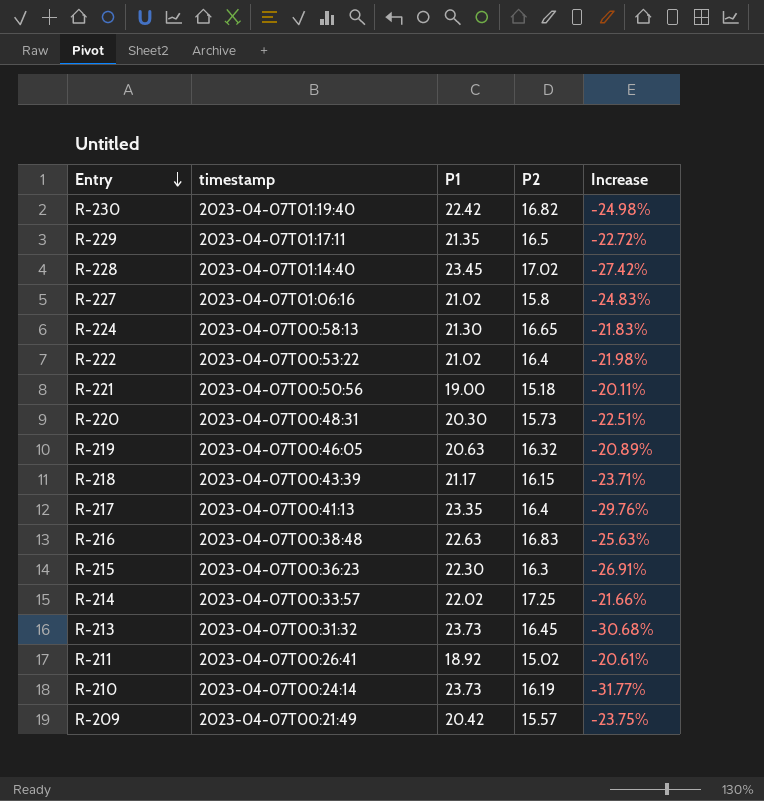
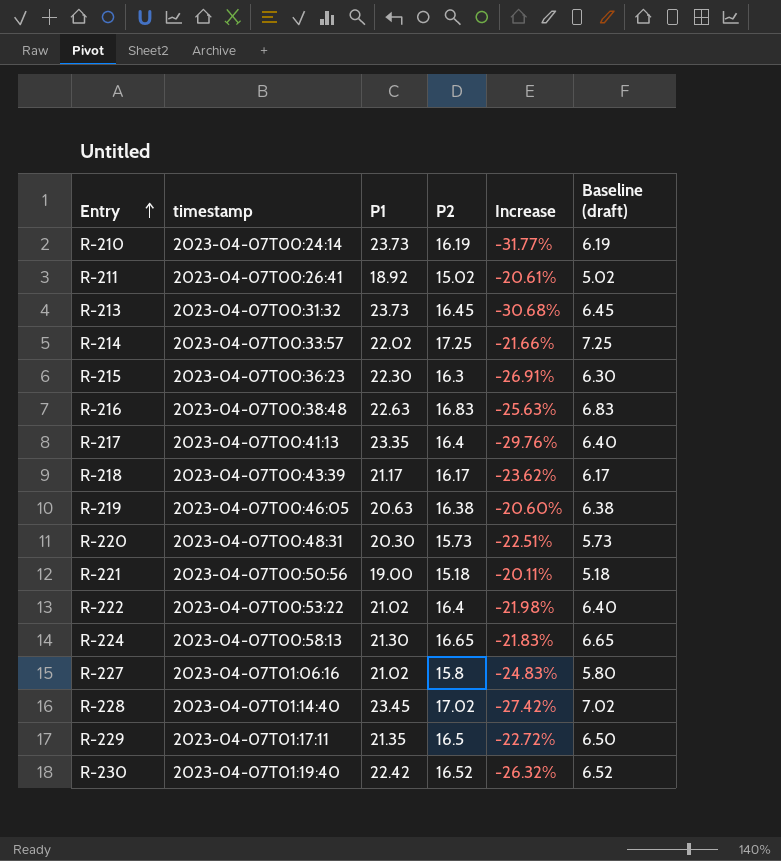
row order: Entry descending -> Entry ascending
column Baseline (draft) | formula: none -> [P2] - 10
row R-209: 2023-04-07T00:21:49 | 20.42 | 15.57 | -23.75% -> none
R-218 | P2: 16.15 -> 16.17
R-218 | Increase: -23.71% -> -23.62%
R-219 | P2: 16.32 -> 16.38
R-219 | Increase: -20.89% -> -20.60%
R-230 | P2: 16.82 -> 16.52
R-230 | Increase: -24.98% -> -26.32%

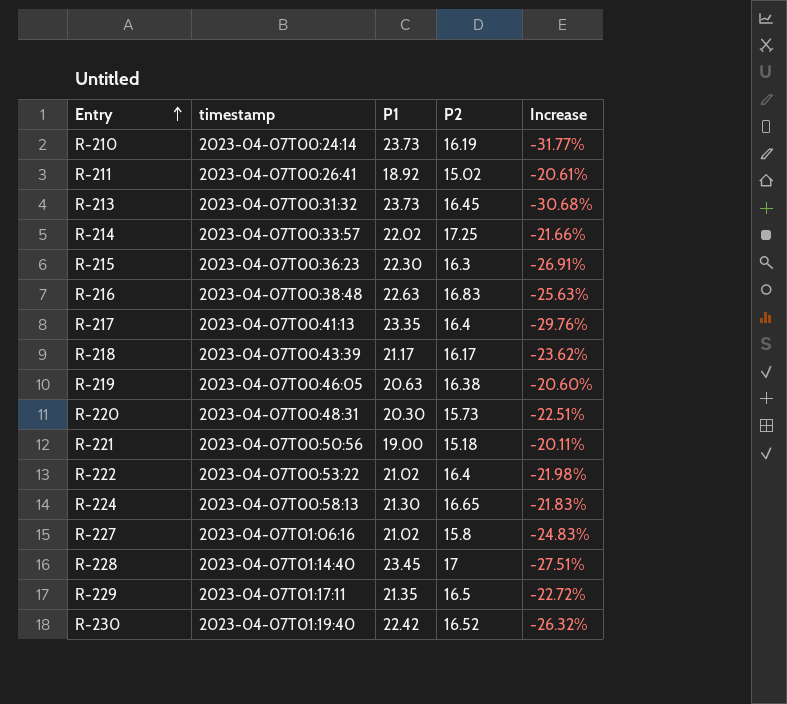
column Baseline (draft) | formula: [P2] - 10 -> none
R-228 | P2: 17.02 -> 17
R-228 | Increase: -27.42% -> -27.51%

